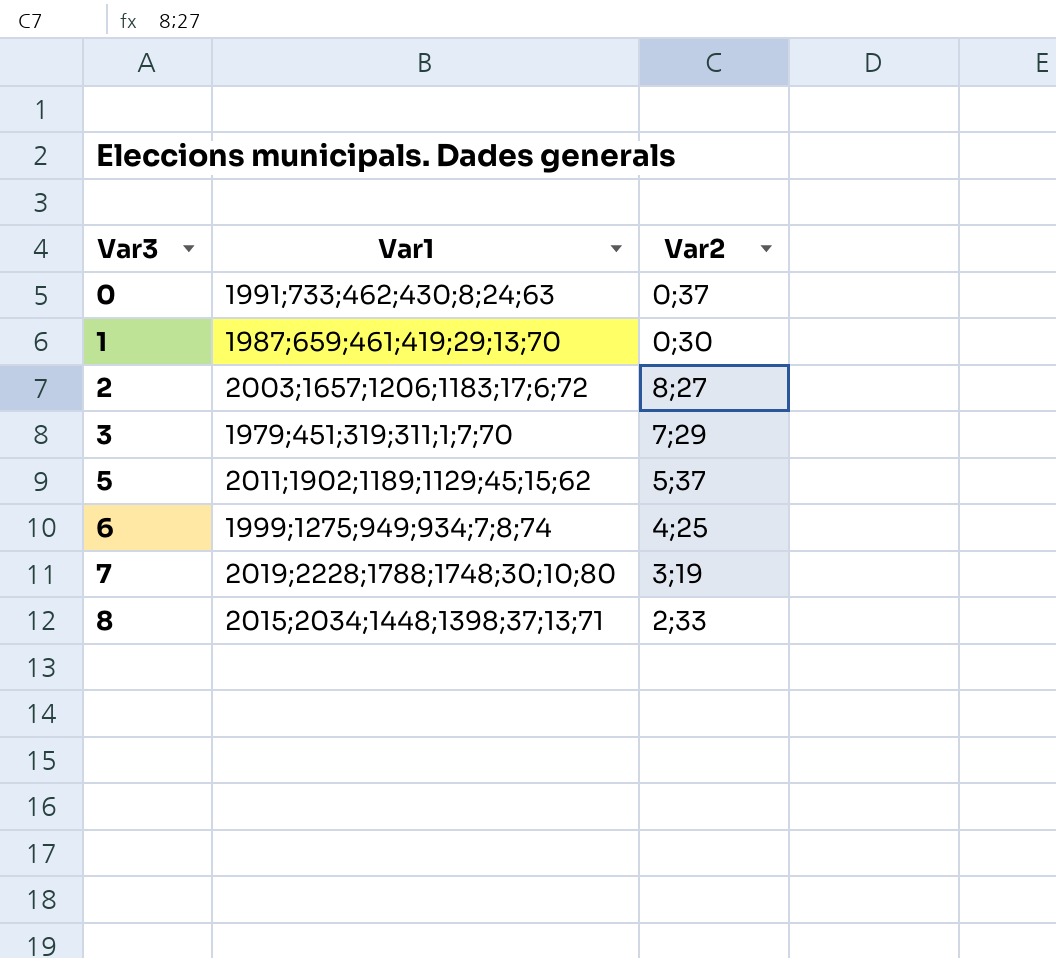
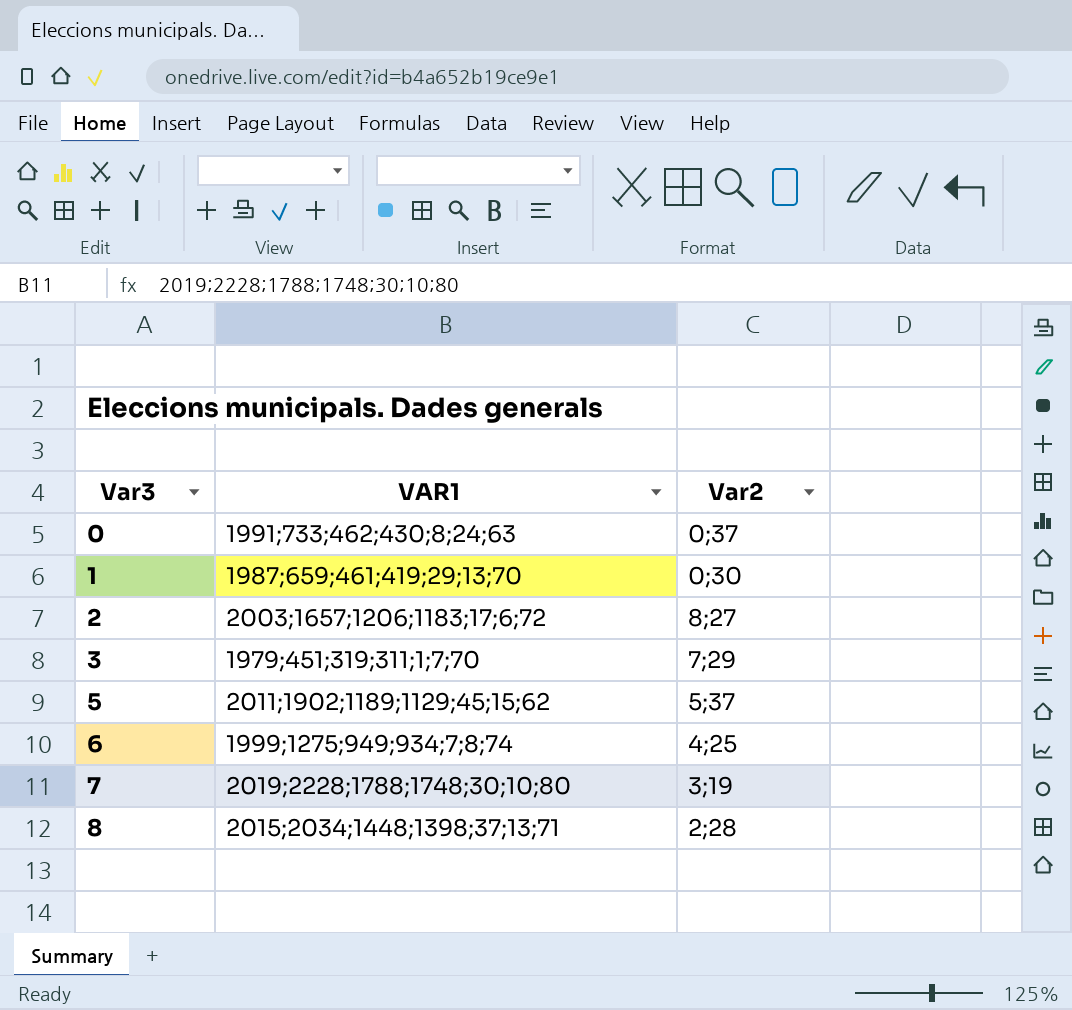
column name: Var1 -> VAR1
8 | Var2: 2;33 -> 2;28

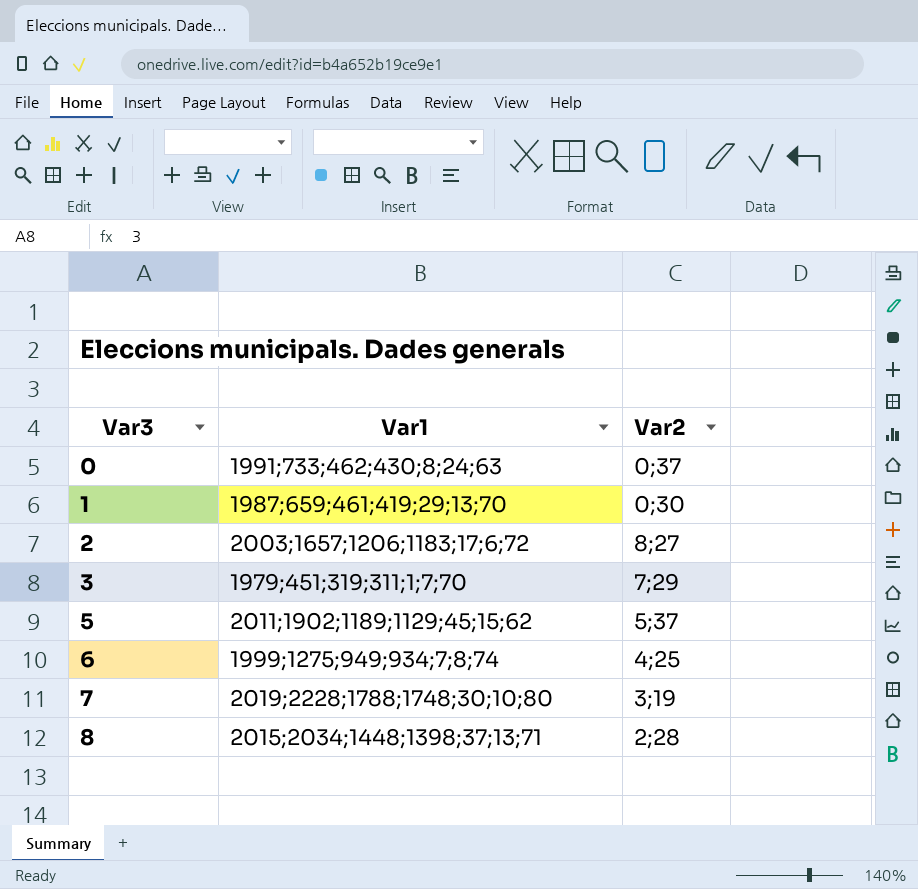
column name: VAR1 -> Var1

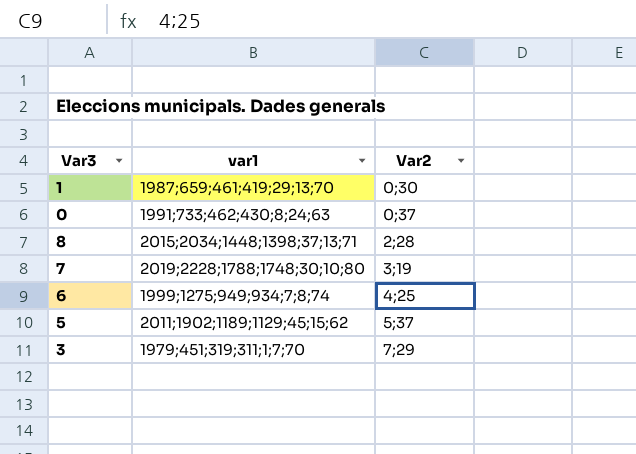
row order: Var3 ascending -> Var2 ascending
column name: Var1 -> var1
row 2: 2003;1657;1206;1183;17;6;72 | 8;27 -> none

